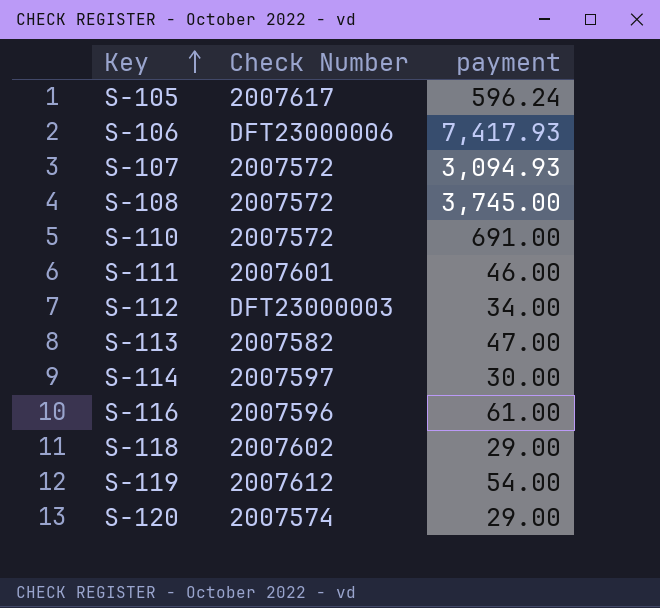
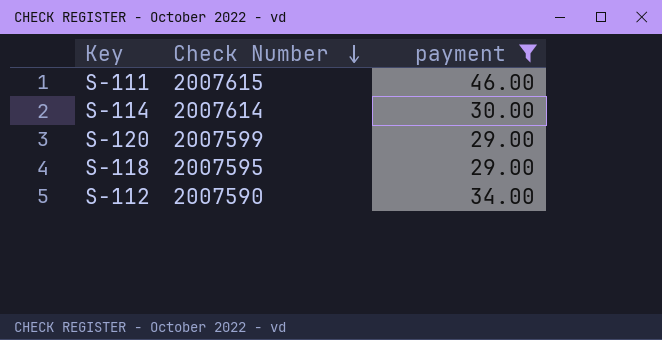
filter: none -> payment <= 46.00
row order: Key ascending -> Check Number descending
S-111 | Check Number: 2007601 -> 2007615
S-114 | Check Number: 2007597 -> 2007614
S-120 | Check Number: 2007574 -> 2007599
S-118 | Check Number: 2007602 -> 2007595
S-112 | Check Number: DFT23000003 -> 2007590

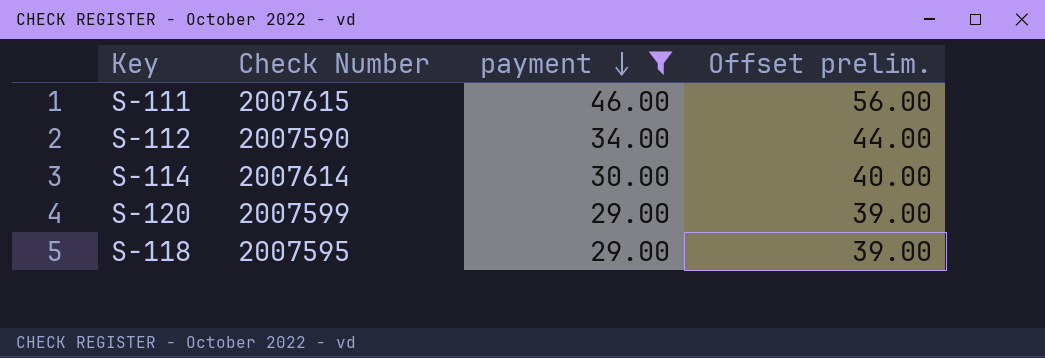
row order: Check Number descending -> payment descending
column Offset prelim. | formula: none -> [payment] + 10

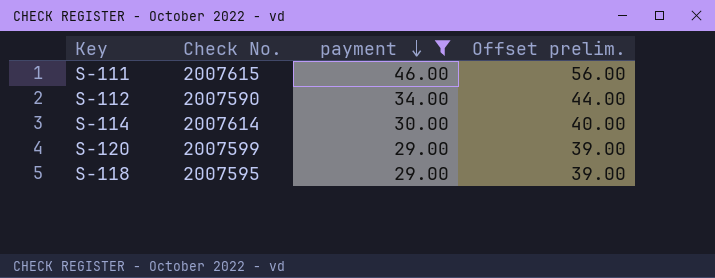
column name: Check Number -> Check No.

